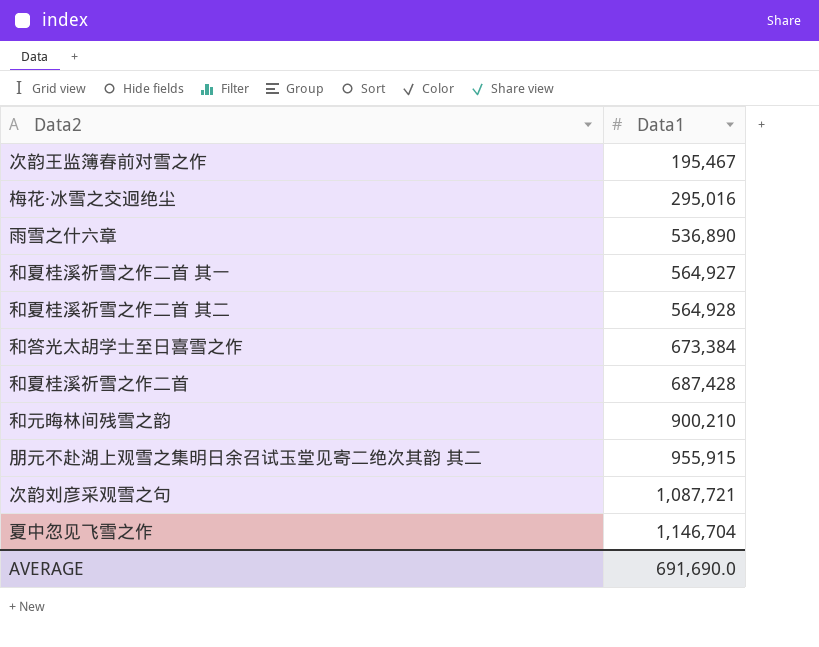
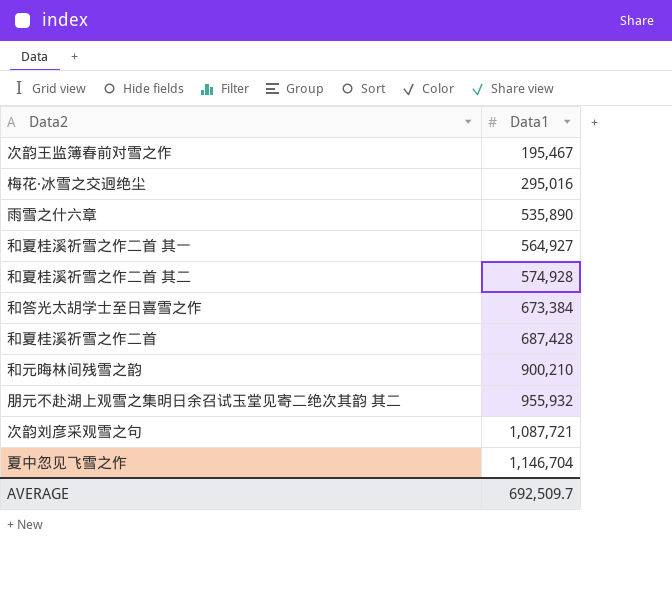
雨雪之什六章 | Data1: 536,890 -> 535,890
和夏桂溪祈雪之作二首 其二 | Data1: 564,928 -> 574,928
朋元不赴湖上观雪之集明日余召试玉堂见寄二绝次其韵 其二 | Data1: 955,915 -> 955,932
AVERAGE | Data1: 691,690.0 -> 692,509.7

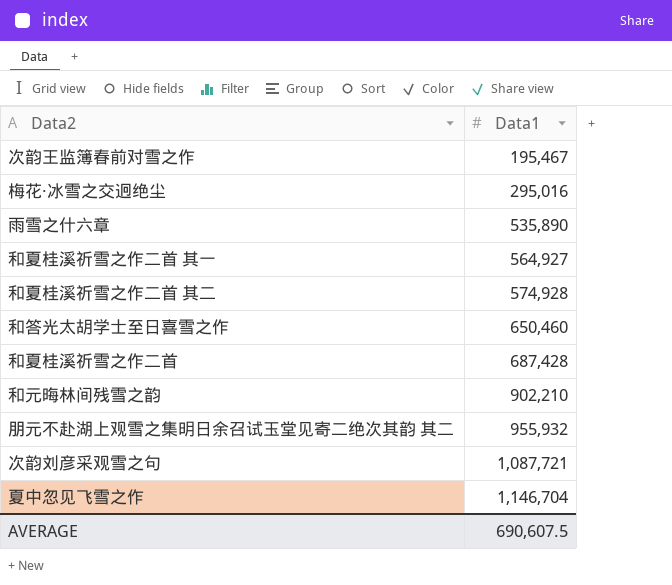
和答光太胡学士至日喜雪之作 | Data1: 673,384 -> 650,460
和元晦林间残雪之韵 | Data1: 900,210 -> 902,210
AVERAGE | Data1: 692,509.7 -> 690,607.5

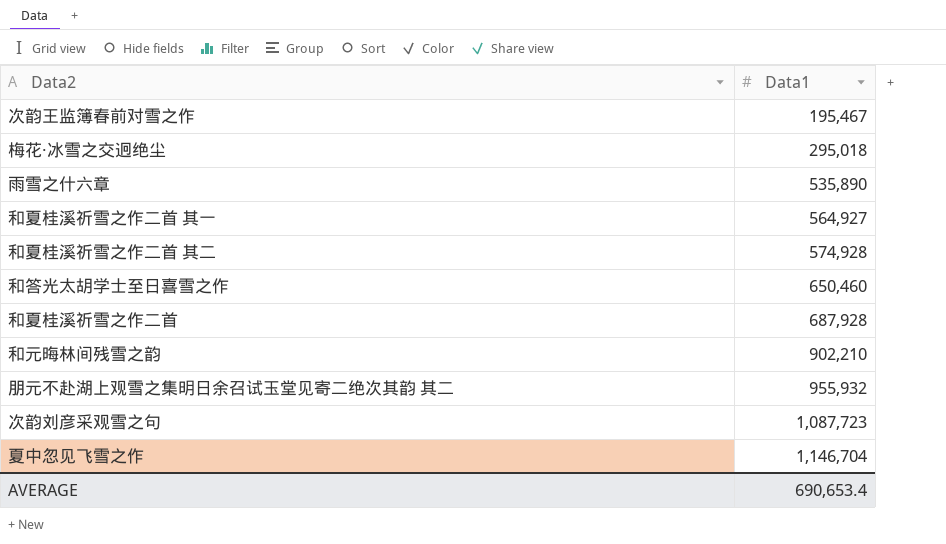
梅花·冰雪之交迥绝尘 | Data1: 295,016 -> 295,018
和夏桂溪祈雪之作二首 | Data1: 687,428 -> 687,928
次韵刘彦采观雪之句 | Data1: 1,087,721 -> 1,087,723
AVERAGE | Data1: 690,607.5 -> 690,653.4

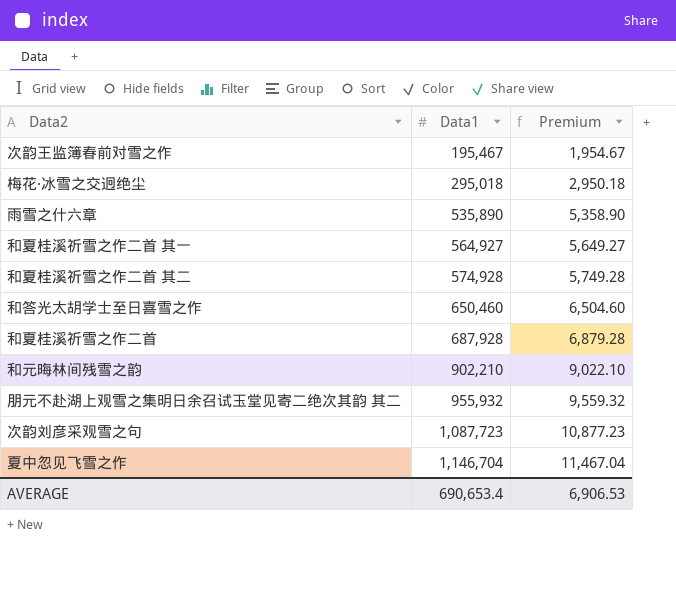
column Premium | formula: none -> [Data1] * 0.01

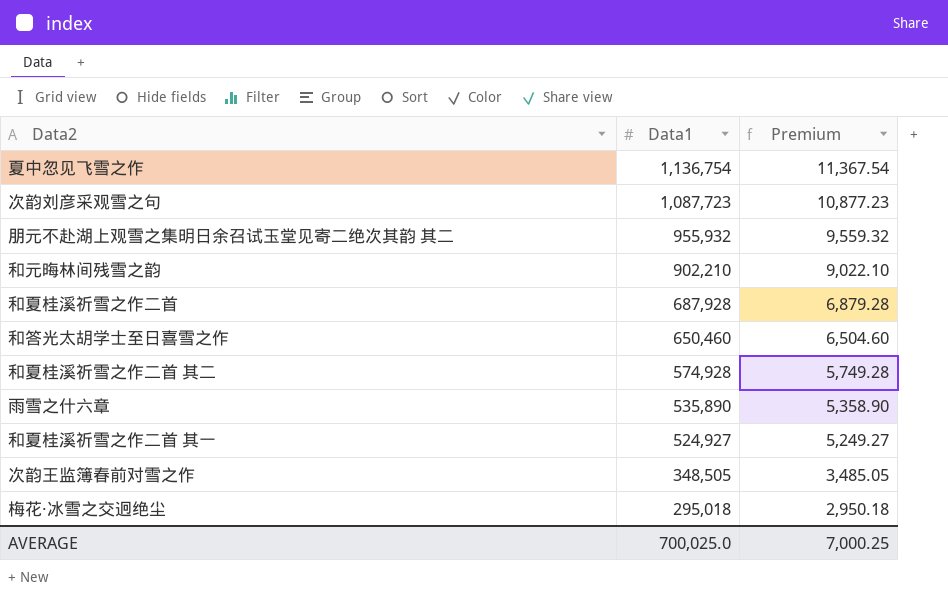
row order: Data1 ascending -> Data1 descending
夏中忽见飞雪之作 | Data1: 1,146,704 -> 1,136,754
夏中忽见飞雪之作 | Premium: 11,467.04 -> 11,367.54
和夏桂溪祈雪之作二首 其一 | Data1: 564,927 -> 524,927
和夏桂溪祈雪之作二首 其一 | Premium: 5,649.27 -> 5,249.27
次韵王监簿春前对雪之作 | Data1: 195,467 -> 348,505
次韵王监簿春前对雪之作 | Premium: 1,954.67 -> 3,485.05
AVERAGE | Data1: 690,653.4 -> 700,025.0
AVERAGE | Premium: 6,906.53 -> 7,000.25

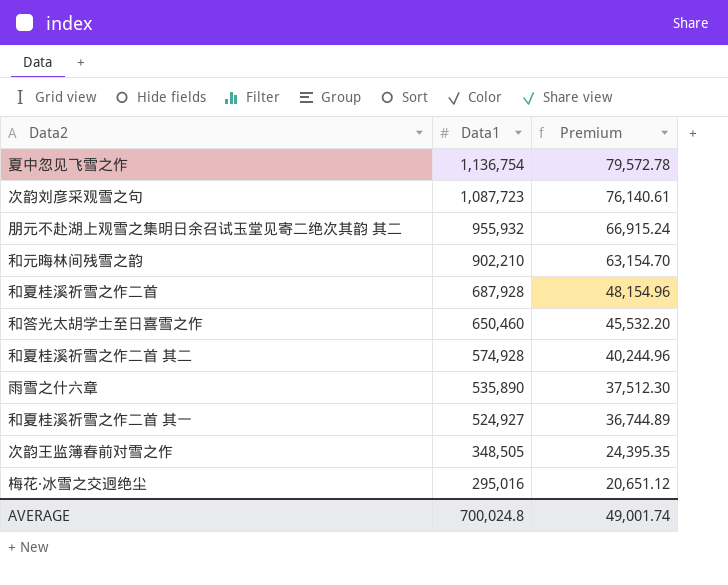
column Premium | formula: [Data1] * 0.01 -> [Data1] * 0.07
梅花·冰雪之交迥绝尘 | Data1: 295,018 -> 295,016
AVERAGE | Data1: 700,025.0 -> 700,024.8
AVERAGE | Premium: 7,000.25 -> 49,001.74

